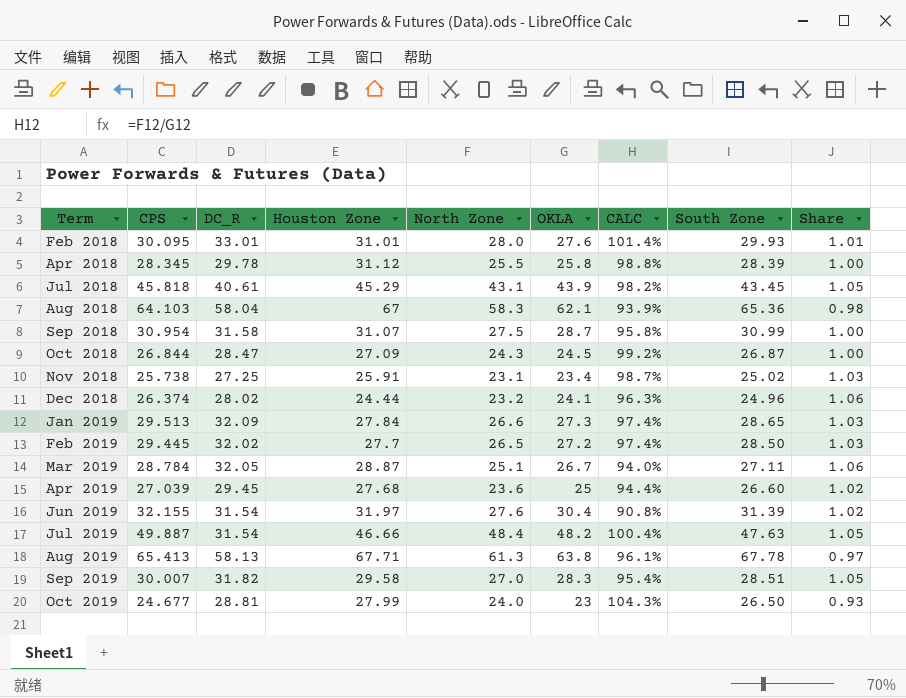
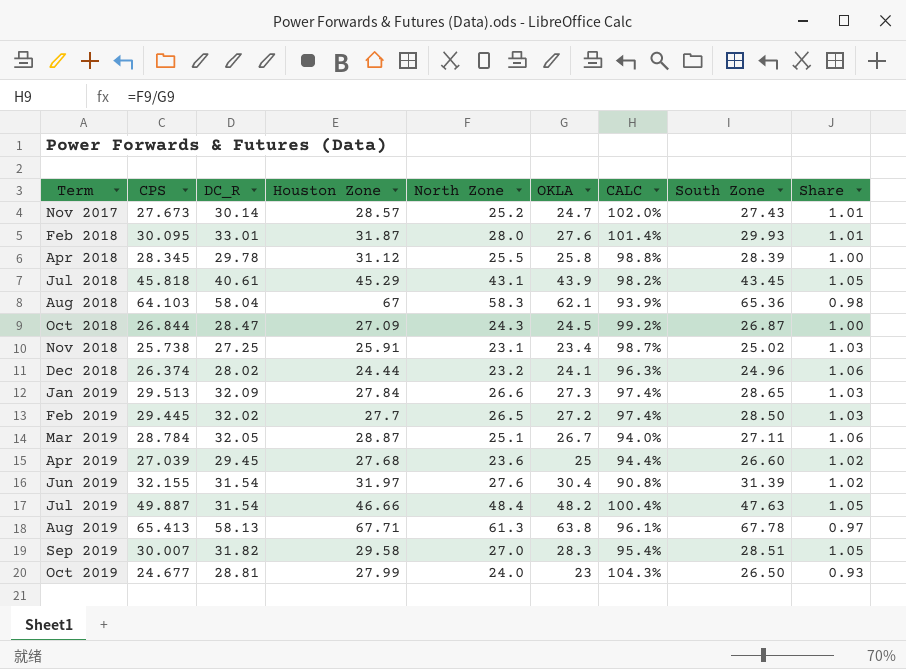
row Sep 2018: 30.954 | 31.58 | 31.07 | 27.5 | 28.7 | 95.8% | 30.99 | 1.00 -> none
row Nov 2017: none -> 27.673 | 30.14 | 28.57 | 25.2 | 24.7 | 102.0% | 27.43 | 1.01
Feb 2018 | Houston Zone: 31.01 -> 31.87

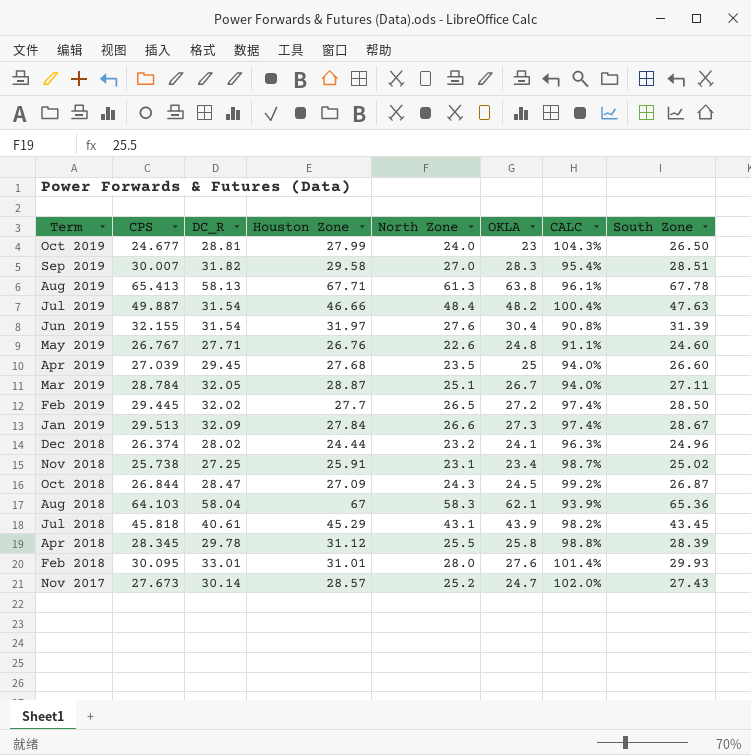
row order: Term ascending -> Term descending
column Share | formula: [CPS] / [South Zone] -> none
row May 2019: none -> 26.767 | 27.71 | 26.76 | 22.6 | 24.8 | 91.1% | 24.60
Apr 2019 | North Zone: 23.6 -> 23.5
Apr 2019 | CALC: 94.4% -> 94.0%
Jan 2019 | South Zone: 28.65 -> 28.67
Feb 2018 | Houston Zone: 31.87 -> 31.01

